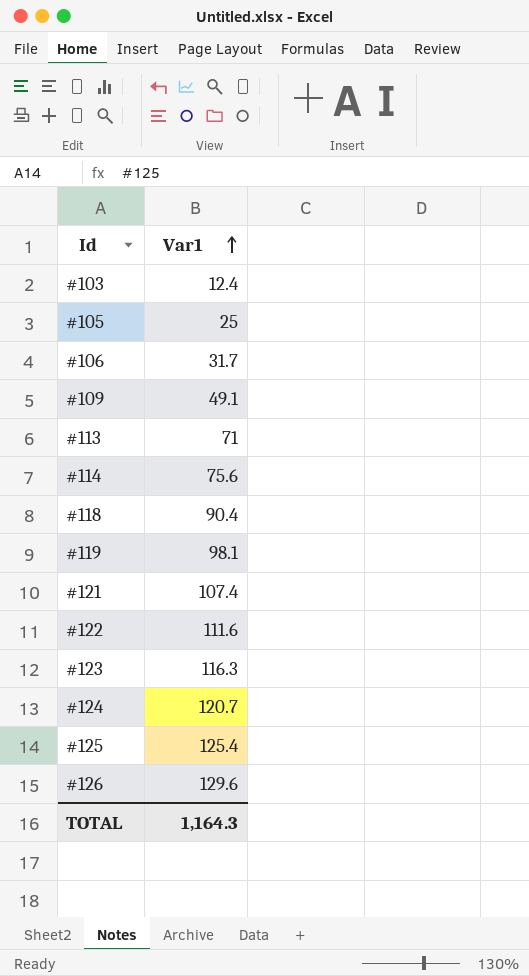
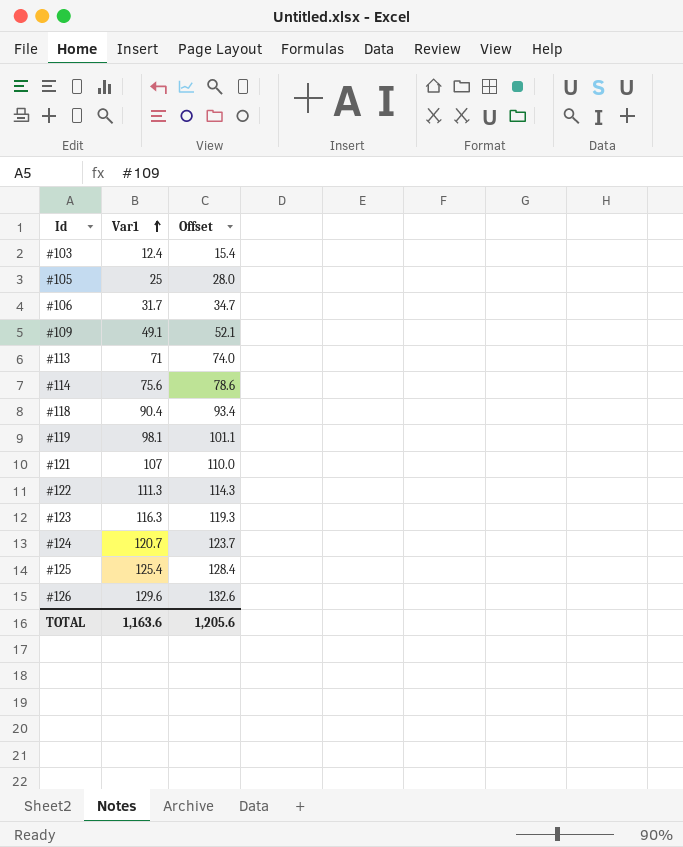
column Offset | formula: none -> [Var1] + 3
#121 | Var1: 107.4 -> 107
#122 | Var1: 111.6 -> 111.3
TOTAL | Var1: 1,164.3 -> 1,163.6

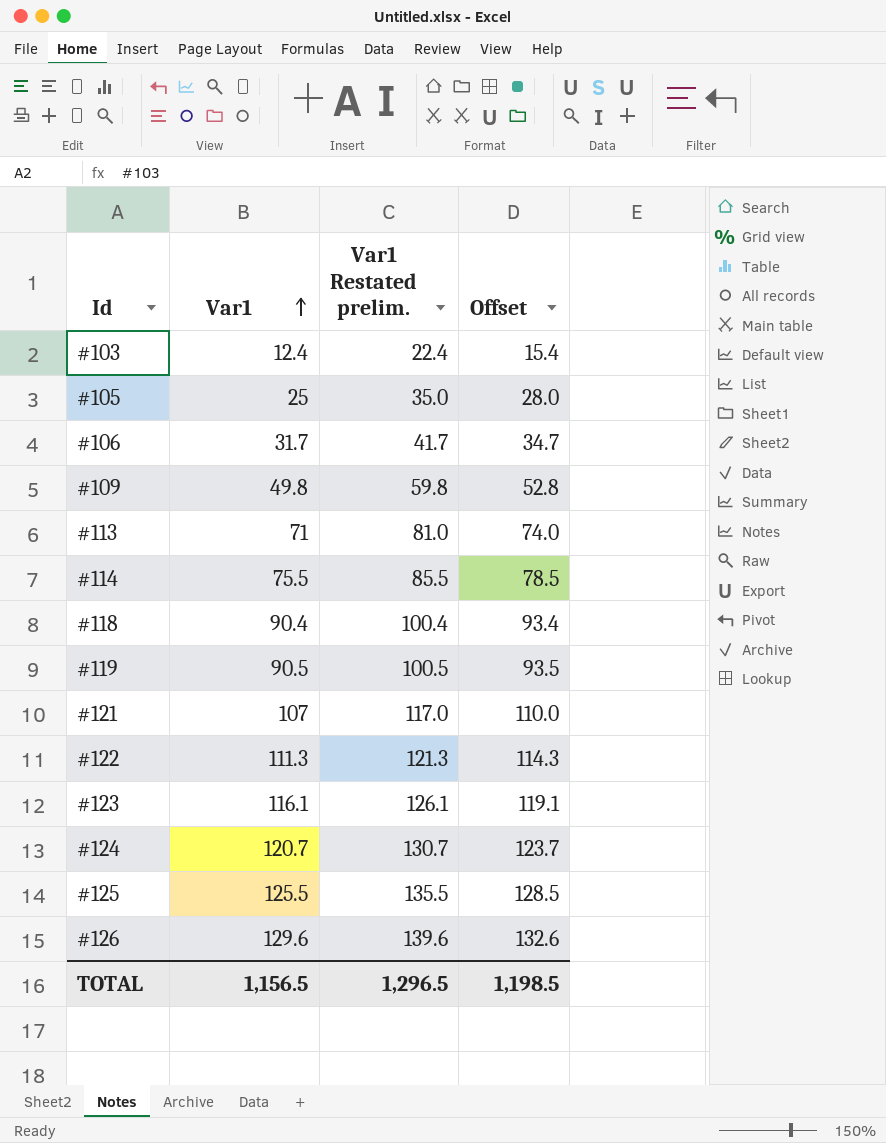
column Var1 Restated prelim. | formula: none -> [Var1] + 10
#109 | Var1: 49.1 -> 49.8
#109 | Offset: 52.1 -> 52.8
#114 | Var1: 75.6 -> 75.5
#114 | Offset: 78.6 -> 78.5
#119 | Var1: 98.1 -> 90.5
#119 | Offset: 101.1 -> 93.5
#123 | Var1: 116.3 -> 116.1
#123 | Offset: 119.3 -> 119.1
#125 | Var1: 125.4 -> 125.5
#125 | Offset: 128.4 -> 128.5
TOTAL | Var1: 1,163.6 -> 1,156.5
TOTAL | Offset: 1,205.6 -> 1,198.5

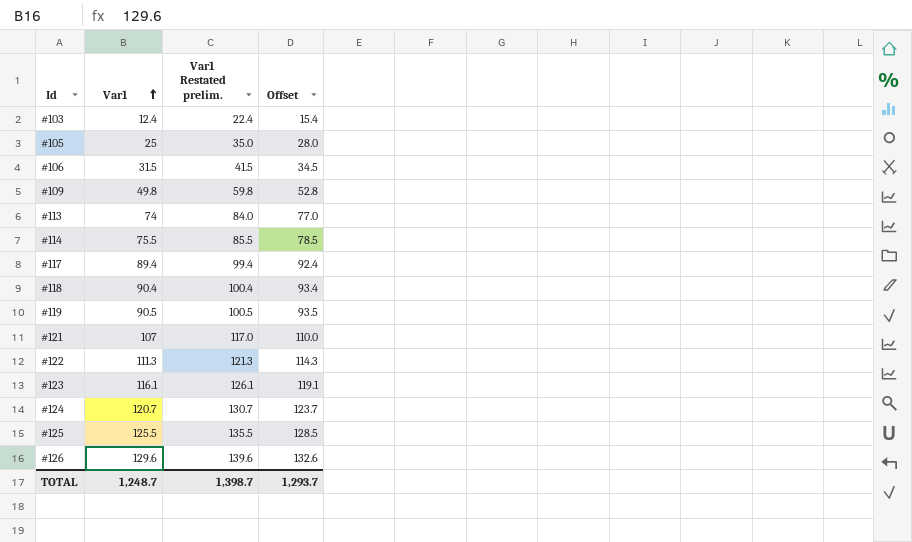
#106 | Var1: 31.7 -> 31.5
#106 | Var1 Restated prelim.: 41.7 -> 41.5
#106 | Offset: 34.7 -> 34.5
#113 | Var1: 71 -> 74
#113 | Var1 Restated prelim.: 81.0 -> 84.0
#113 | Offset: 74.0 -> 77.0
row #117: none -> 89.4 | 99.4 | 92.4
TOTAL | Var1: 1,156.5 -> 1,248.7
TOTAL | Var1 Restated prelim.: 1,296.5 -> 1,398.7
TOTAL | Offset: 1,198.5 -> 1,293.7

